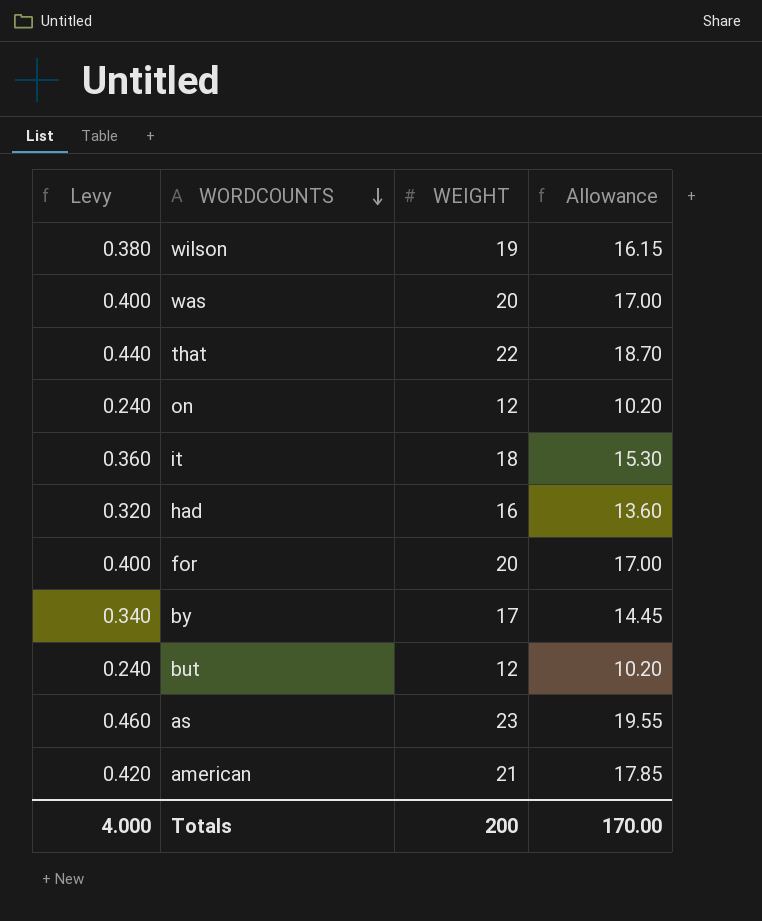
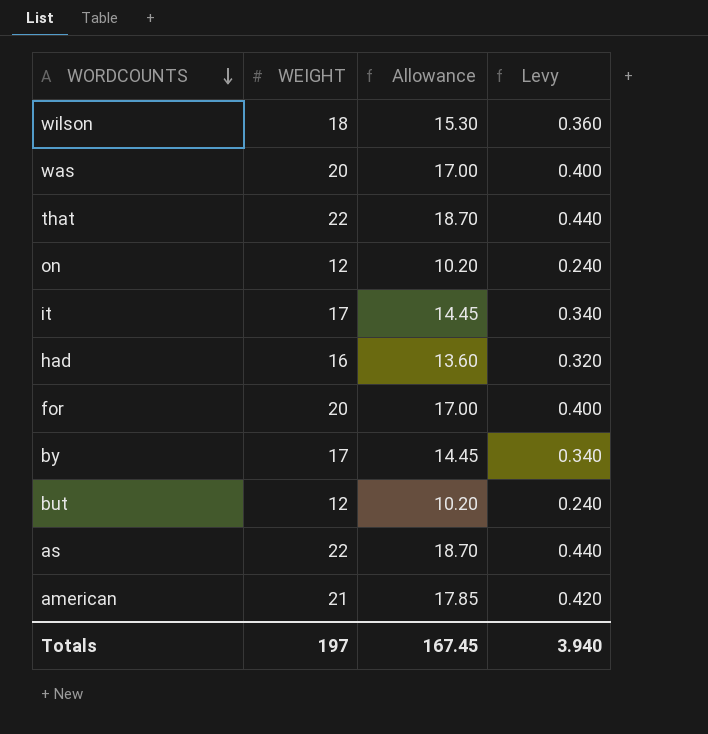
column Levy | position: 1 -> 4
wilson | WEIGHT: 19 -> 18
wilson | Allowance: 16.15 -> 15.30
wilson | Levy: 0.380 -> 0.360
it | WEIGHT: 18 -> 17
it | Allowance: 15.30 -> 14.45
it | Levy: 0.360 -> 0.340
as | WEIGHT: 23 -> 22
as | Allowance: 19.55 -> 18.70
as | Levy: 0.460 -> 0.440
Totals | WEIGHT: 200 -> 197
Totals | Allowance: 170.00 -> 167.45
Totals | Levy: 4.000 -> 3.940

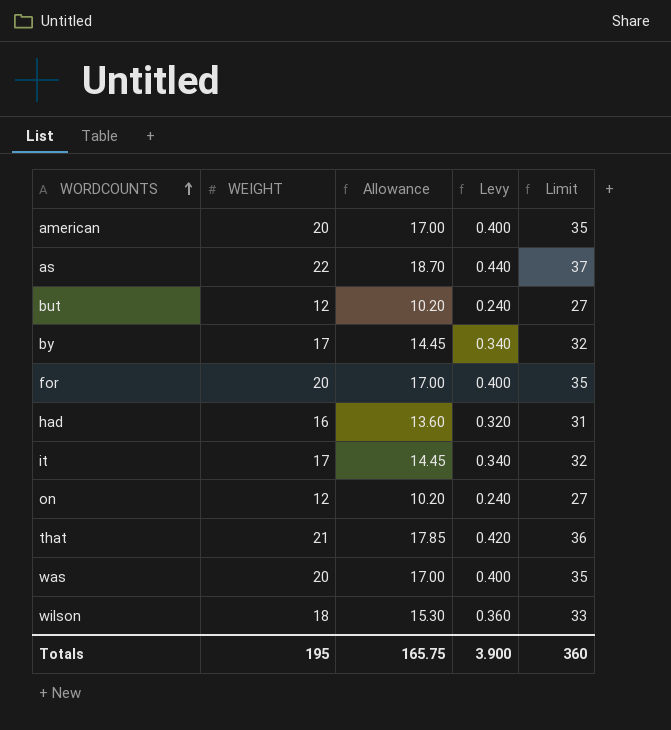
row order: WORDCOUNTS descending -> WORDCOUNTS ascending
column Limit | formula: none -> [WEIGHT] + 15
american | WEIGHT: 21 -> 20
american | Allowance: 17.85 -> 17.00
american | Levy: 0.420 -> 0.400
that | WEIGHT: 22 -> 21
that | Allowance: 18.70 -> 17.85
that | Levy: 0.440 -> 0.420
Totals | WEIGHT: 197 -> 195
Totals | Allowance: 167.45 -> 165.75
Totals | Levy: 3.940 -> 3.900

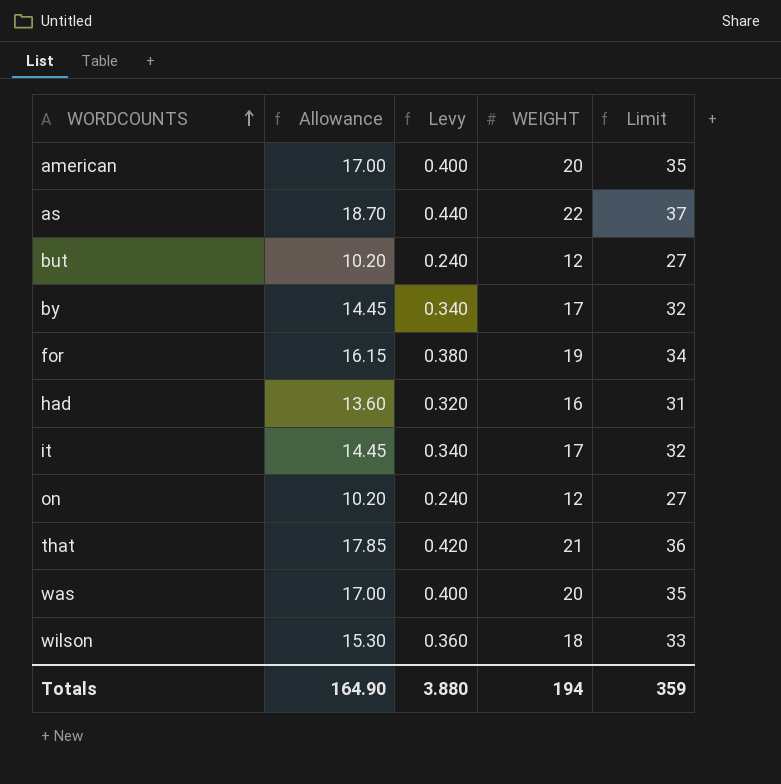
column WEIGHT | position: 2 -> 4
for | Allowance: 17.00 -> 16.15
for | Levy: 0.400 -> 0.380
for | WEIGHT: 20 -> 19
for | Limit: 35 -> 34
Totals | Allowance: 165.75 -> 164.90
Totals | Levy: 3.900 -> 3.880
Totals | WEIGHT: 195 -> 194
Totals | Limit: 360 -> 359

